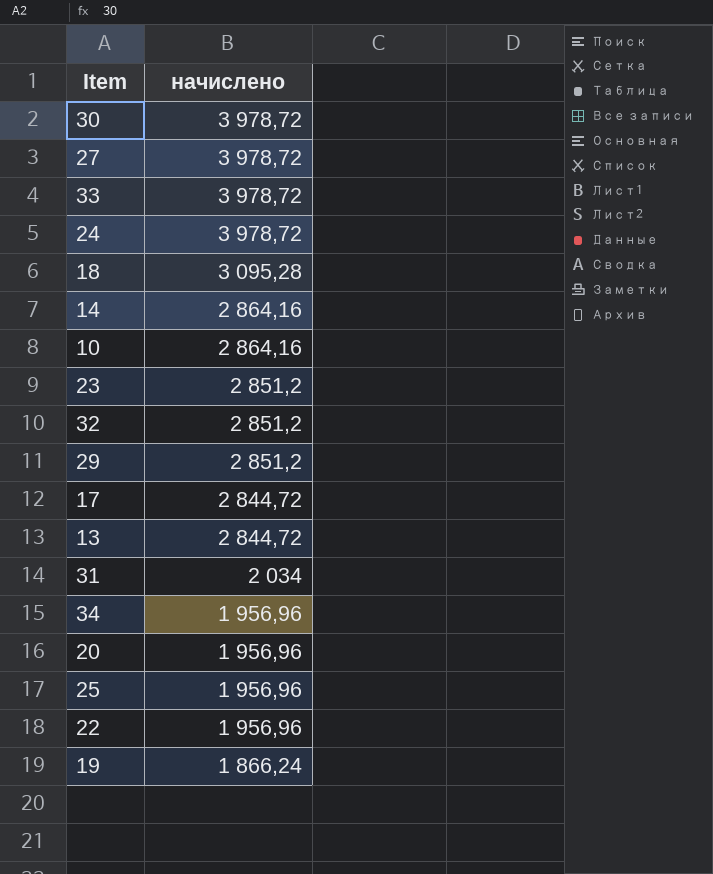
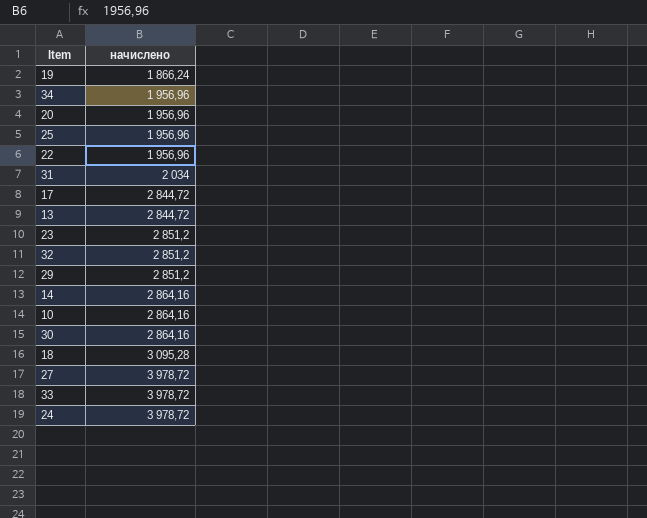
row order: начислено descending -> начислено ascending
30 | начислено: 3 978,72 -> 2 864,16

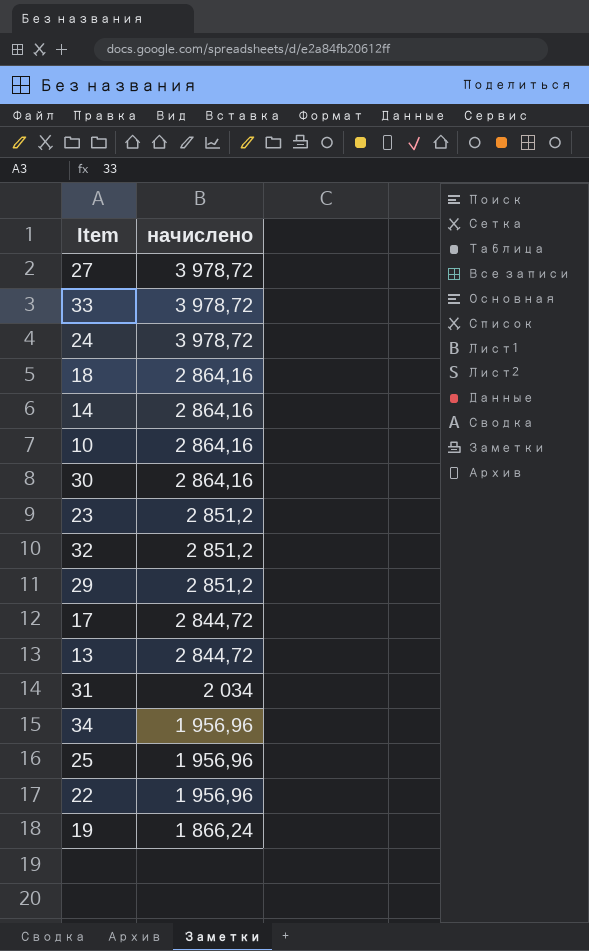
row order: начислено ascending -> начислено descending
row 20: 1 956,96 -> none
18 | начислено: 3 095,28 -> 2 864,16

